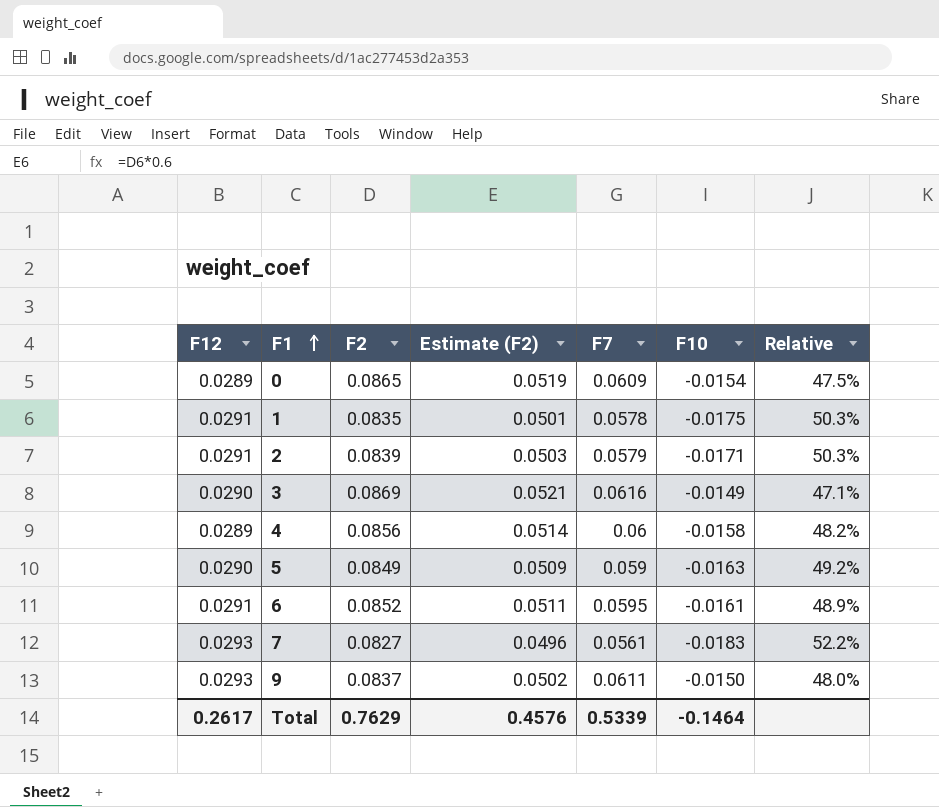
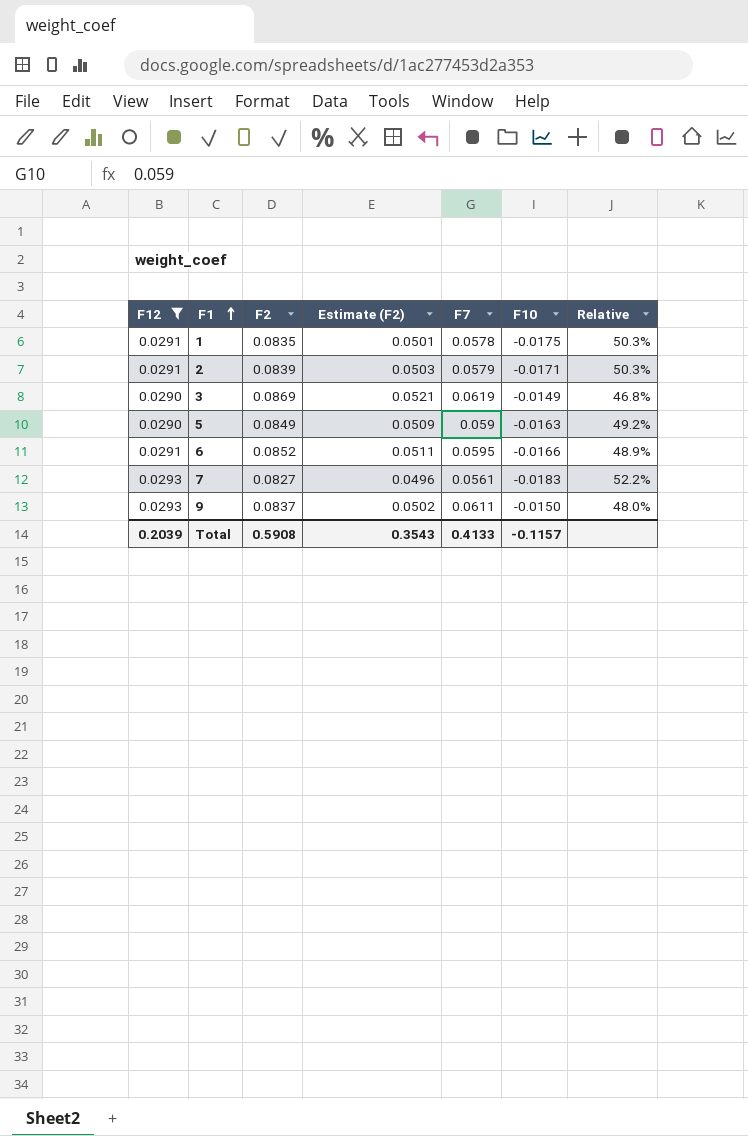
filter: none -> F12 != 0.0289
3 | F7: 0.0616 -> 0.0619
3 | Relative: 47.1% -> 46.8%
6 | F10: -0.0161 -> -0.0166
Total | F12: 0.2617 -> 0.2039
Total | F2: 0.7629 -> 0.5908
Total | Estimate (F2): 0.4576 -> 0.3543
Total | F7: 0.5339 -> 0.4133
Total | F10: -0.1464 -> -0.1157

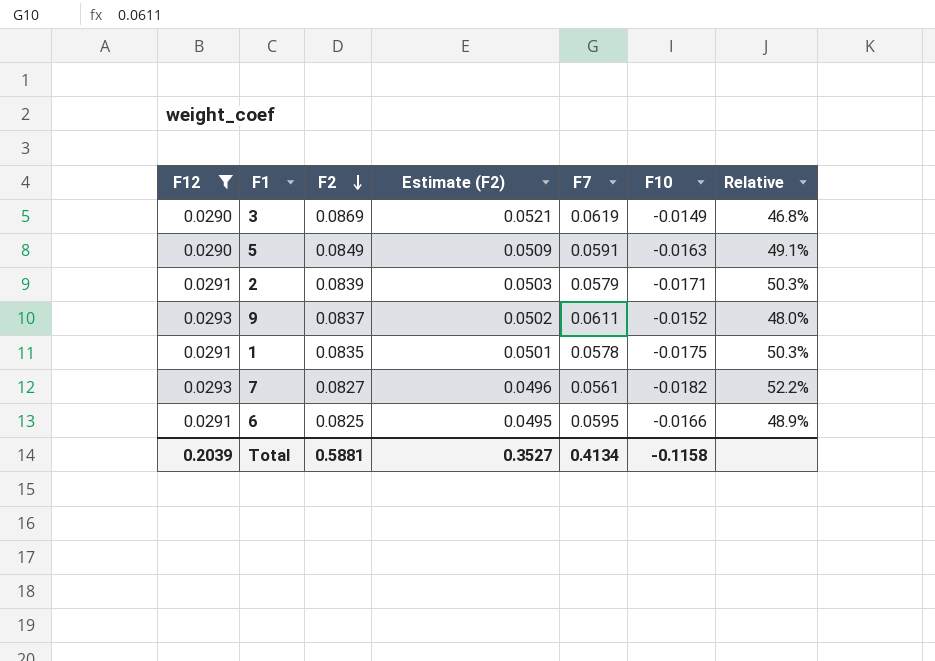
row order: F1 ascending -> F2 descending
5 | F7: 0.059 -> 0.0591
5 | Relative: 49.2% -> 49.1%
9 | F10: -0.0150 -> -0.0152
7 | F10: -0.0183 -> -0.0182
6 | F2: 0.0852 -> 0.0825
6 | Estimate (F2): 0.0511 -> 0.0495
Total | F2: 0.5908 -> 0.5881
Total | Estimate (F2): 0.3543 -> 0.3527
Total | F7: 0.4133 -> 0.4134
Total | F10: -0.1157 -> -0.1158

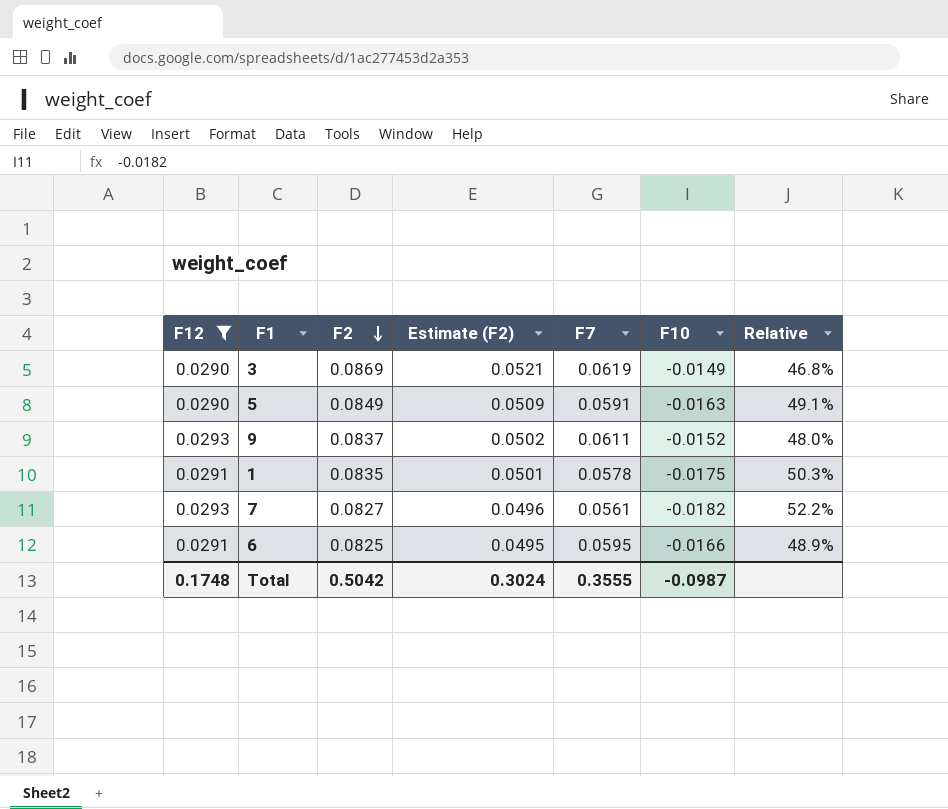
row 2: 0.0291 | 0.0839 | 0.0503 | 0.0579 | -0.0171 | 50.3% -> none
Total | F12: 0.2039 -> 0.1748
Total | F2: 0.5881 -> 0.5042
Total | Estimate (F2): 0.3527 -> 0.3024
Total | F7: 0.4134 -> 0.3555
Total | F10: -0.1158 -> -0.0987

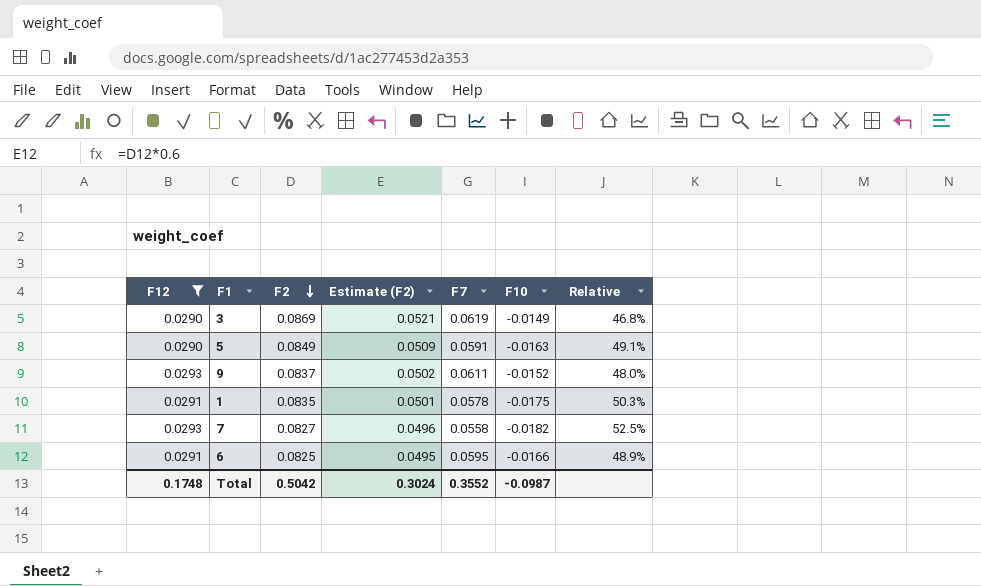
7 | F7: 0.0561 -> 0.0558
7 | Relative: 52.2% -> 52.5%
Total | F7: 0.3555 -> 0.3552

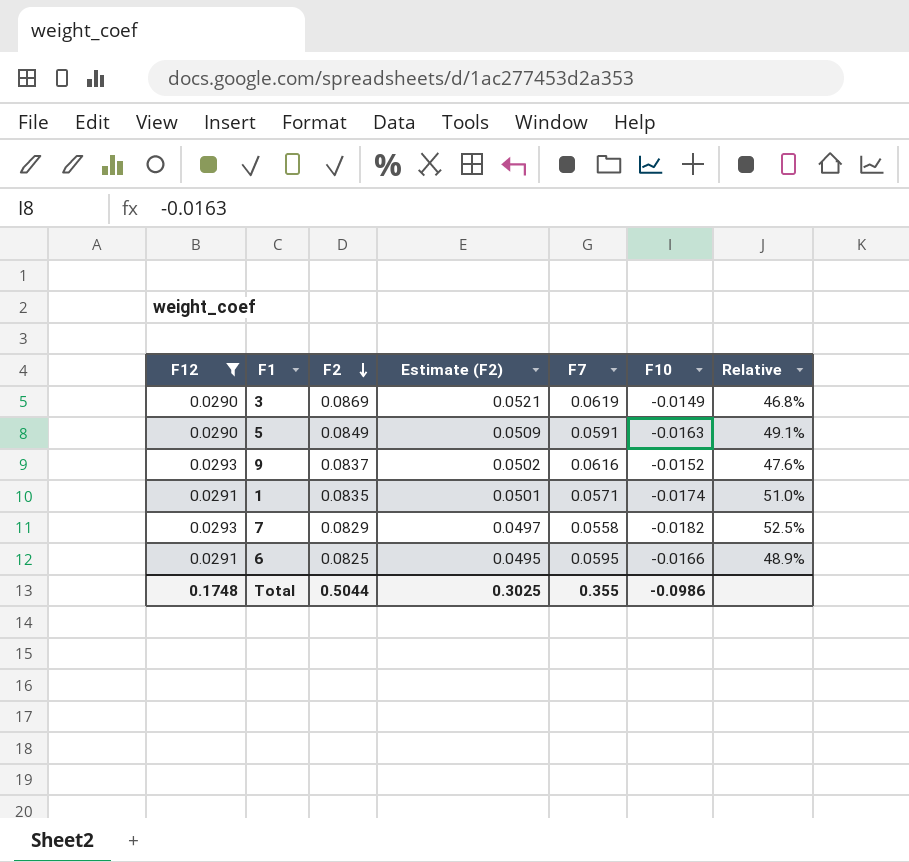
9 | F7: 0.0611 -> 0.0616
9 | Relative: 48.0% -> 47.6%
1 | F7: 0.0578 -> 0.0571
1 | F10: -0.0175 -> -0.0174
1 | Relative: 50.3% -> 51.0%
7 | F2: 0.0827 -> 0.0829
7 | Estimate (F2): 0.0496 -> 0.0497
Total | F2: 0.5042 -> 0.5044
Total | Estimate (F2): 0.3024 -> 0.3025
Total | F7: 0.3552 -> 0.355
Total | F10: -0.0987 -> -0.0986

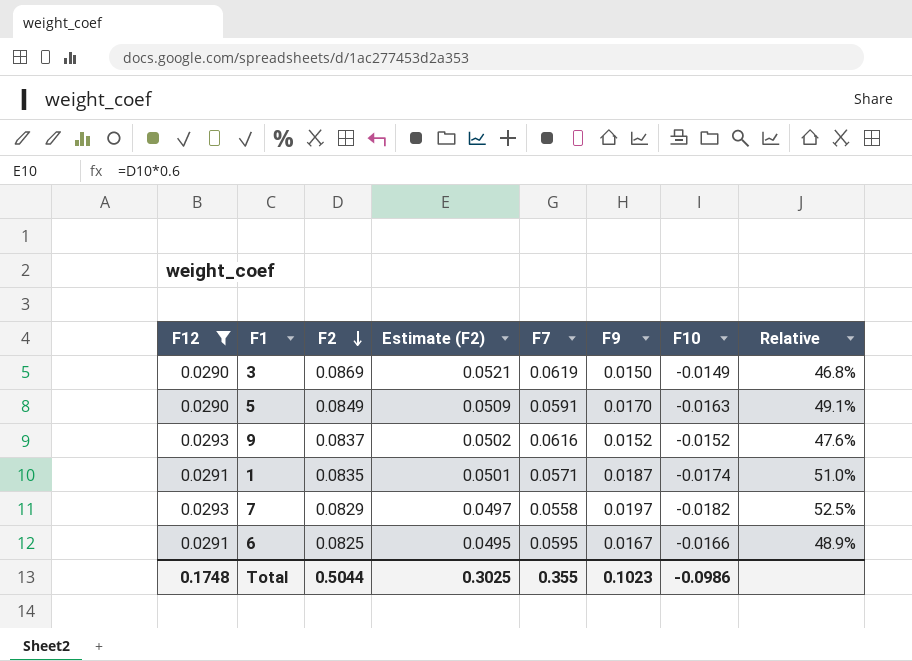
column F9 | position: none -> 6

